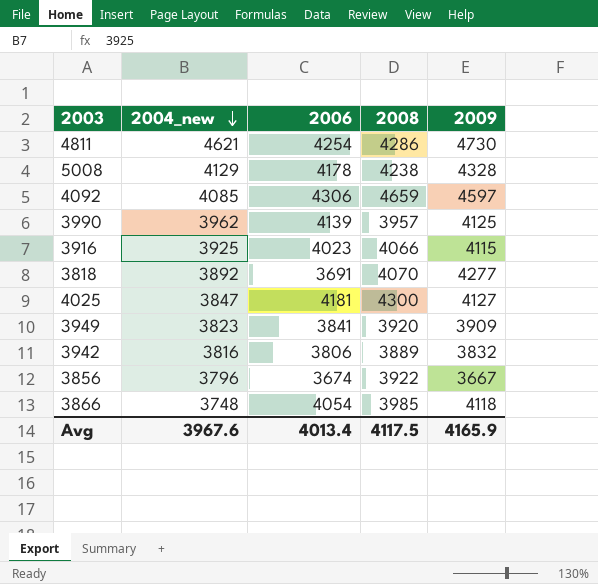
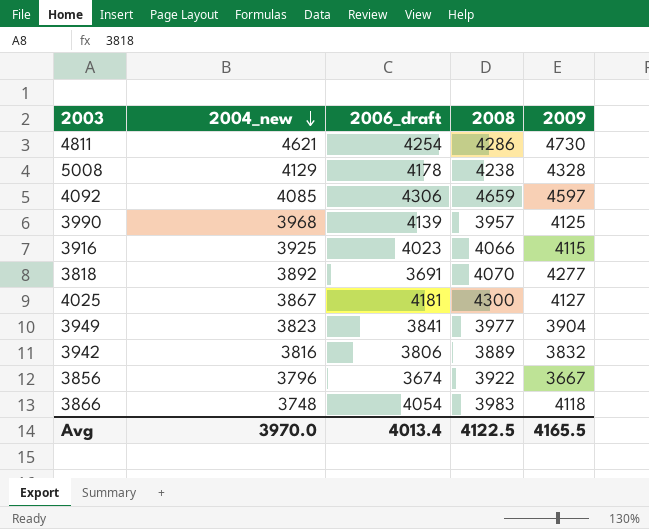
column name: 2006 -> 2006_draft
3990 | 2004_new: 3962 -> 3968
4025 | 2004_new: 3847 -> 3867
3949 | 2008: 3920 -> 3977
3949 | 2009: 3909 -> 3904
3866 | 2008: 3985 -> 3983
Avg | 2004_new: 3967.6 -> 3970.0
Avg | 2008: 4117.5 -> 4122.5
Avg | 2009: 4165.9 -> 4165.5

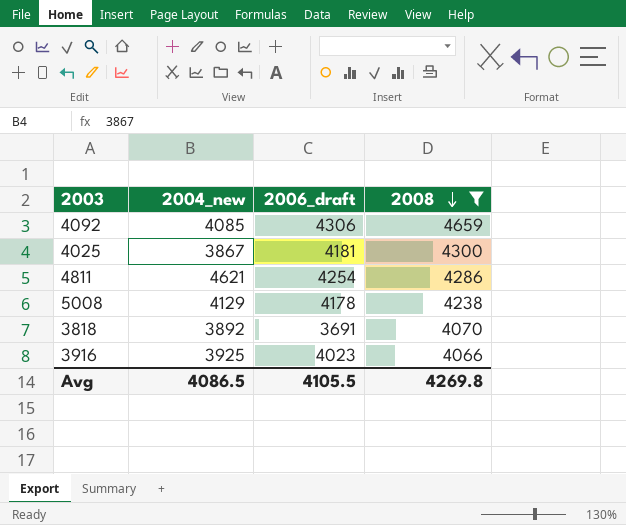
filter: none -> 2008 >= 4066
row order: 2004_new descending -> 2008 descending
column 2009 | position: 5 -> none
Avg | 2004_new: 3970.0 -> 4086.5
Avg | 2006_draft: 4013.4 -> 4105.5
Avg | 2008: 4122.5 -> 4269.8

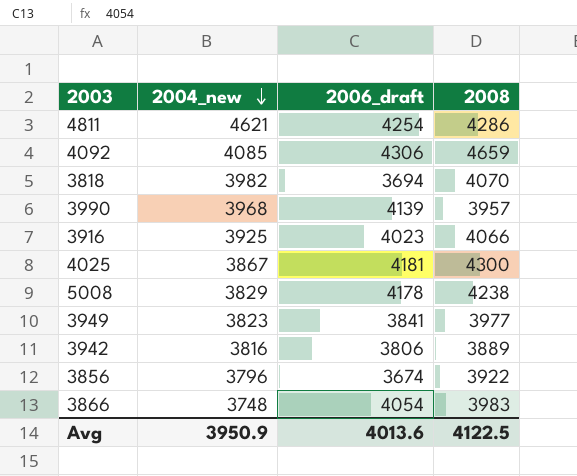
filter: 2008 >= 4066 -> none
row order: 2008 descending -> 2004_new descending
3818 | 2004_new: 3892 -> 3982
3818 | 2006_draft: 3691 -> 3694
5008 | 2004_new: 4129 -> 3829
Avg | 2004_new: 4086.5 -> 3950.9
Avg | 2006_draft: 4105.5 -> 4013.6
Avg | 2008: 4269.8 -> 4122.5

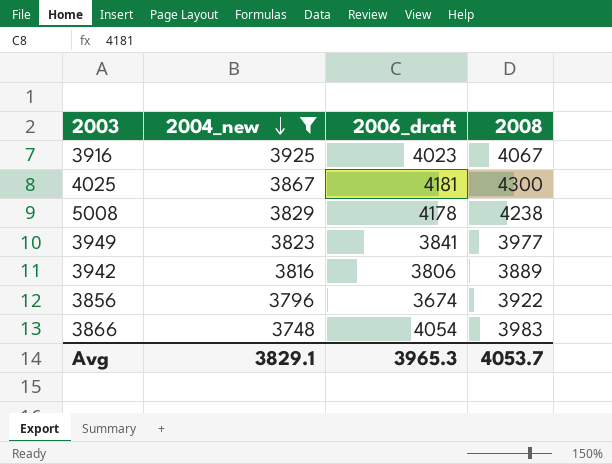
filter: none -> 2004_new <= 3925
3916 | 2008: 4066 -> 4067
Avg | 2004_new: 3950.9 -> 3829.1
Avg | 2006_draft: 4013.6 -> 3965.3
Avg | 2008: 4122.5 -> 4053.7

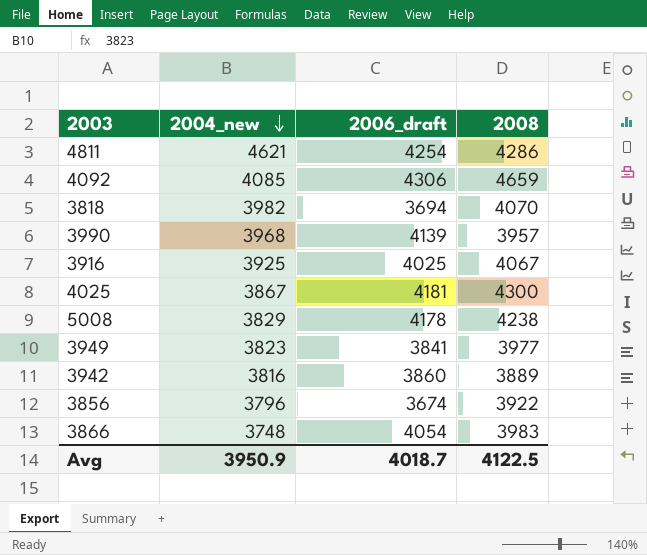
filter: 2004_new <= 3925 -> none
3916 | 2006_draft: 4023 -> 4025
3942 | 2006_draft: 3806 -> 3860
Avg | 2004_new: 3829.1 -> 3950.9
Avg | 2006_draft: 3965.3 -> 4018.7
Avg | 2008: 4053.7 -> 4122.5

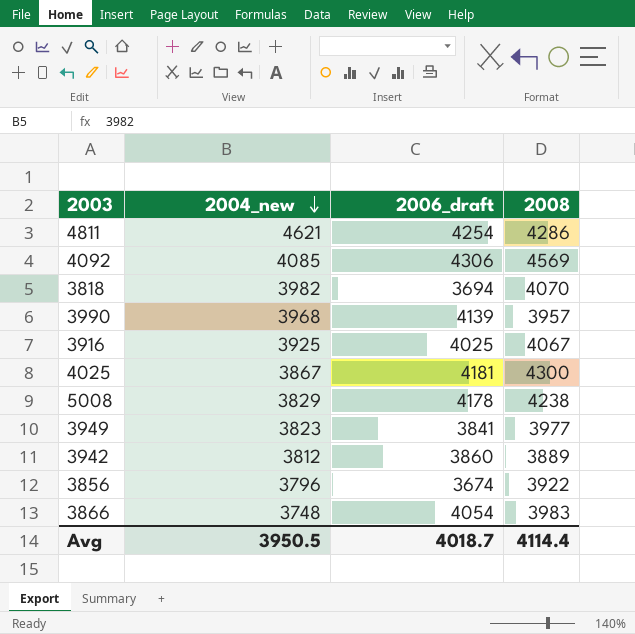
4092 | 2008: 4659 -> 4569
3942 | 2004_new: 3816 -> 3812
Avg | 2004_new: 3950.9 -> 3950.5
Avg | 2008: 4122.5 -> 4114.4

